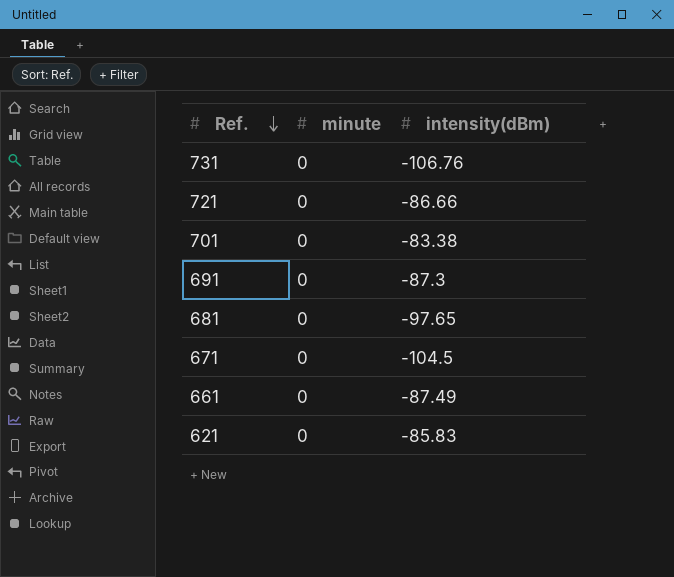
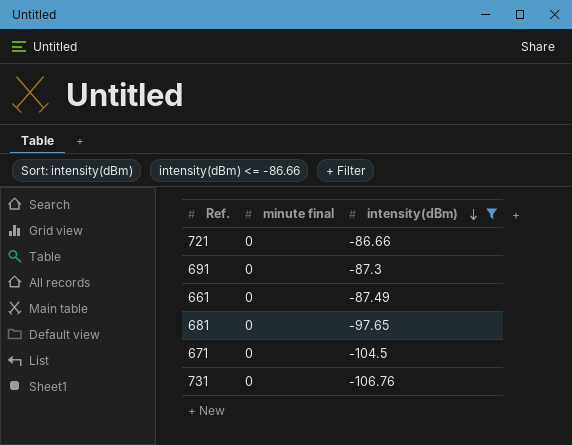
filter: none -> intensity(dBm) <= -86.66
row order: Ref. descending -> intensity(dBm) descending
column name: minute -> minute final

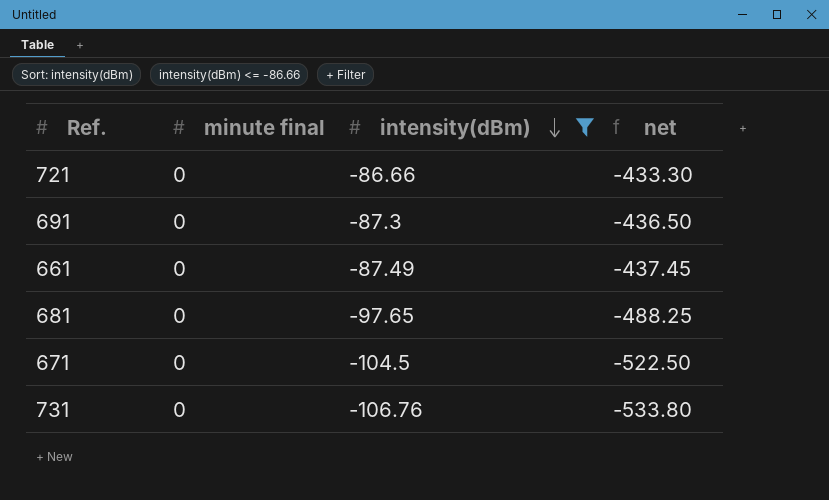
column net | formula: none -> [intensity(dBm)] * 5

